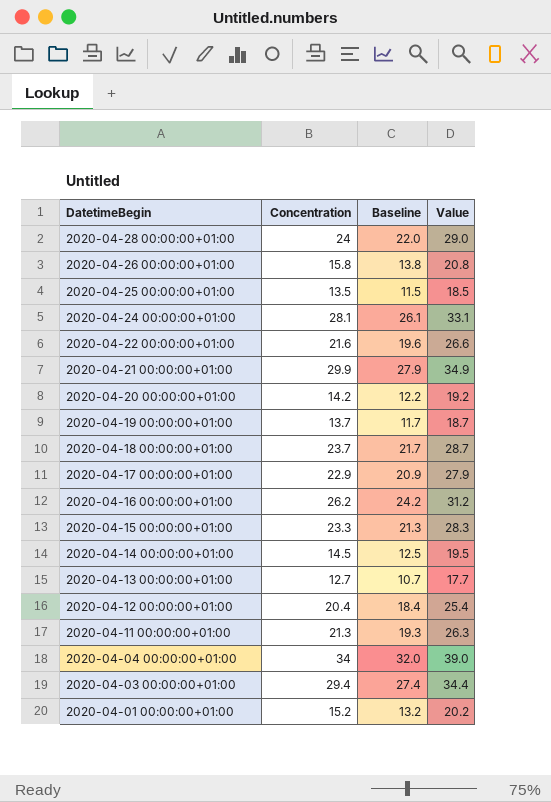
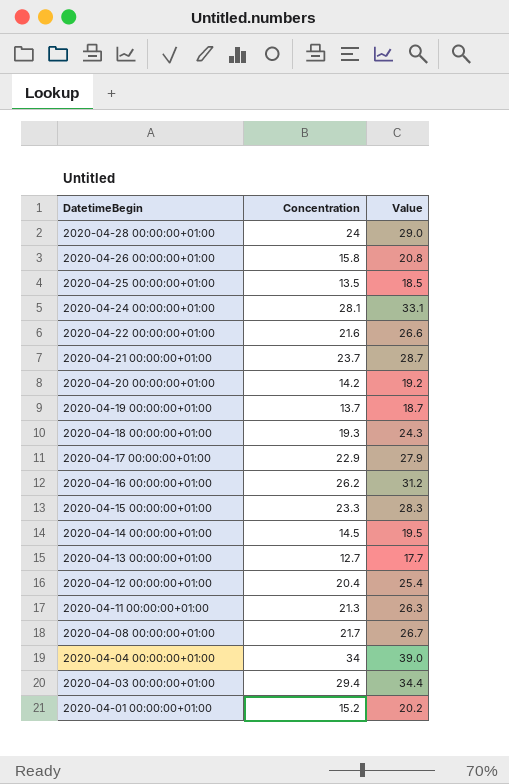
column Baseline | formula: [Concentration] - 2 -> none
2020-04-21 00:00:00+01:00 | Concentration: 29.9 -> 23.7
2020-04-21 00:00:00+01:00 | Value: 34.9 -> 28.7
2020-04-18 00:00:00+01:00 | Concentration: 23.7 -> 19.3
2020-04-18 00:00:00+01:00 | Value: 28.7 -> 24.3
row 2020-04-08 00:00:00+01:00: none -> 21.7 | 26.7

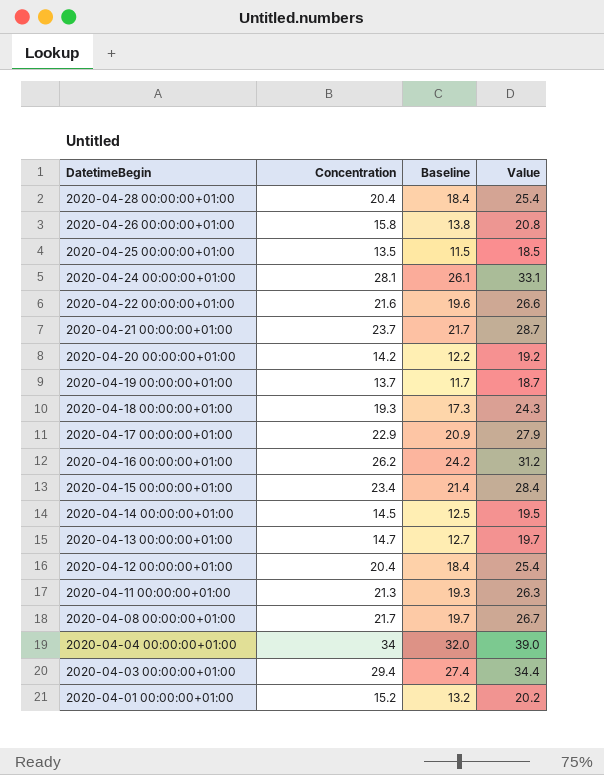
column Baseline | formula: none -> [Concentration] - 2
2020-04-28 00:00:00+01:00 | Concentration: 24 -> 20.4
2020-04-28 00:00:00+01:00 | Value: 29.0 -> 25.4
2020-04-15 00:00:00+01:00 | Concentration: 23.3 -> 23.4
2020-04-15 00:00:00+01:00 | Value: 28.3 -> 28.4
2020-04-13 00:00:00+01:00 | Concentration: 12.7 -> 14.7
2020-04-13 00:00:00+01:00 | Value: 17.7 -> 19.7

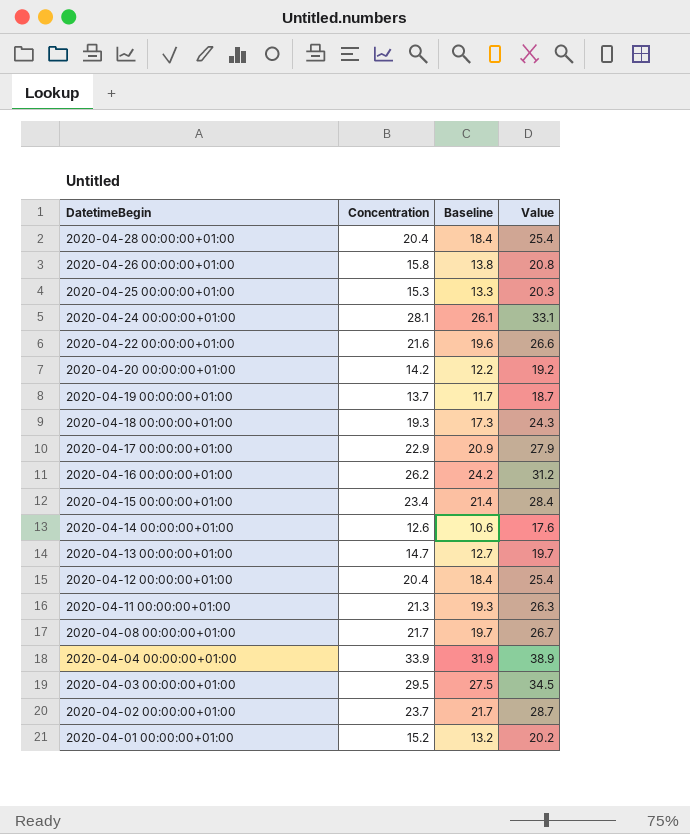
row 2020-04-21 00:00:00+01:00: 23.7 | 21.7 | 28.7 -> none
2020-04-25 00:00:00+01:00 | Concentration: 13.5 -> 15.3
2020-04-25 00:00:00+01:00 | Baseline: 11.5 -> 13.3
2020-04-25 00:00:00+01:00 | Value: 18.5 -> 20.3
2020-04-14 00:00:00+01:00 | Concentration: 14.5 -> 12.6
2020-04-14 00:00:00+01:00 | Baseline: 12.5 -> 10.6
2020-04-14 00:00:00+01:00 | Value: 19.5 -> 17.6
2020-04-04 00:00:00+01:00 | Concentration: 34 -> 33.9
2020-04-04 00:00:00+01:00 | Baseline: 32.0 -> 31.9
2020-04-04 00:00:00+01:00 | Value: 39.0 -> 38.9
2020-04-03 00:00:00+01:00 | Concentration: 29.4 -> 29.5
2020-04-03 00:00:00+01:00 | Baseline: 27.4 -> 27.5
2020-04-03 00:00:00+01:00 | Value: 34.4 -> 34.5
row 2020-04-02 00:00:00+01:00: none -> 23.7 | 21.7 | 28.7

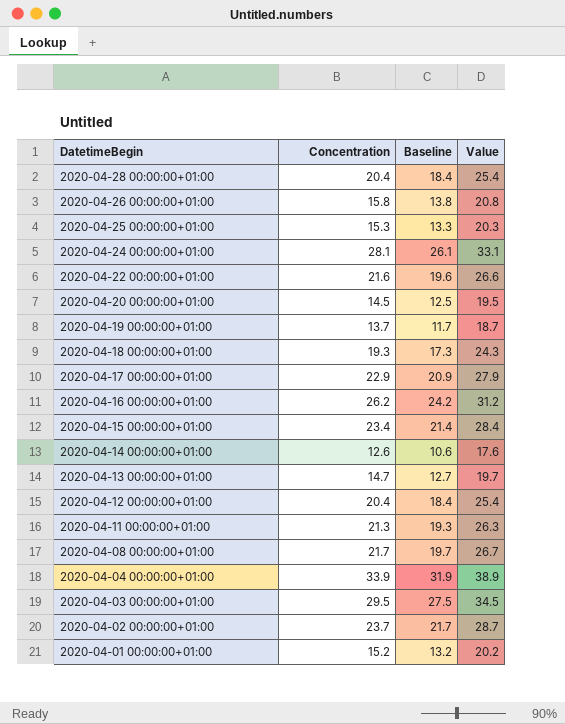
2020-04-20 00:00:00+01:00 | Concentration: 14.2 -> 14.5
2020-04-20 00:00:00+01:00 | Baseline: 12.2 -> 12.5
2020-04-20 00:00:00+01:00 | Value: 19.2 -> 19.5

